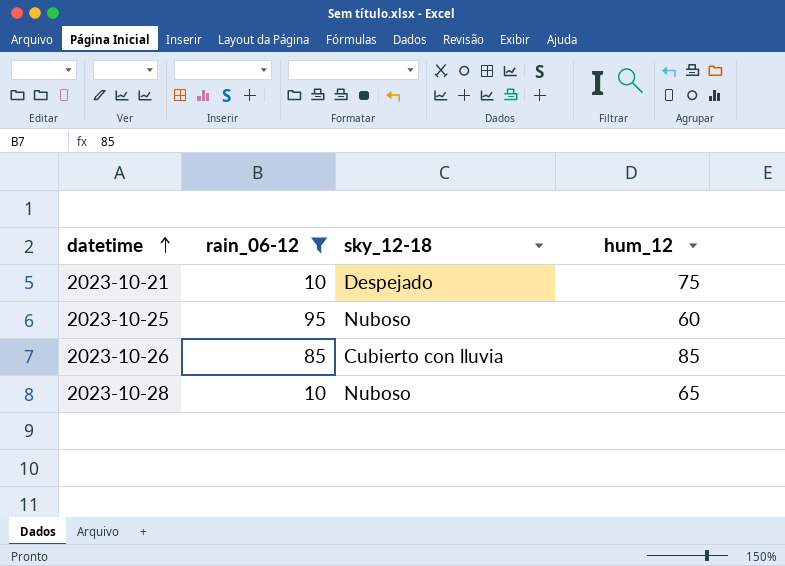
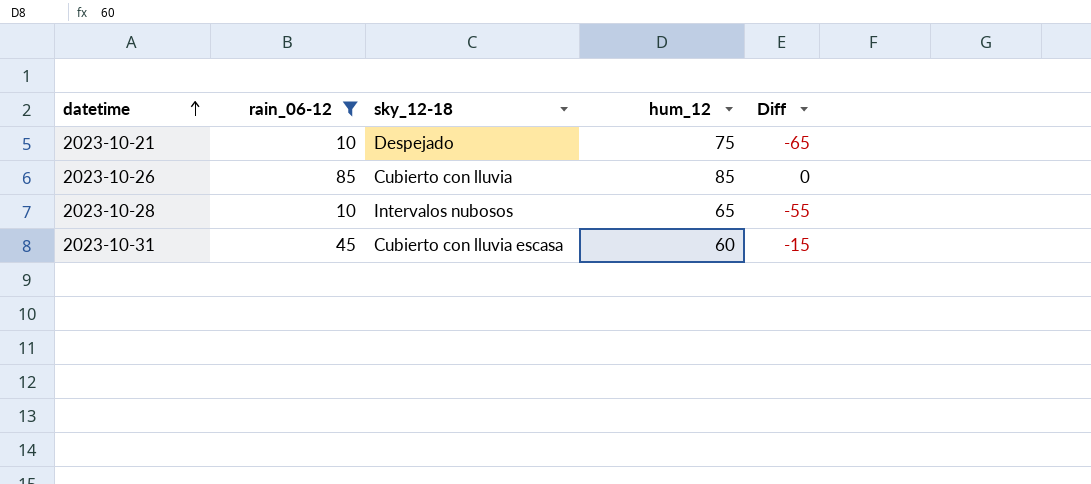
column Diff | formula: none -> [rain_06-12] - [hum_12]
row 2023-10-25: 95 | Nuboso | 60 -> none
2023-10-28 | sky_12-18: Nuboso -> Intervalos nubosos
row 2023-10-31: none -> 45 | Cubierto con lluvia escasa | 60 | -15

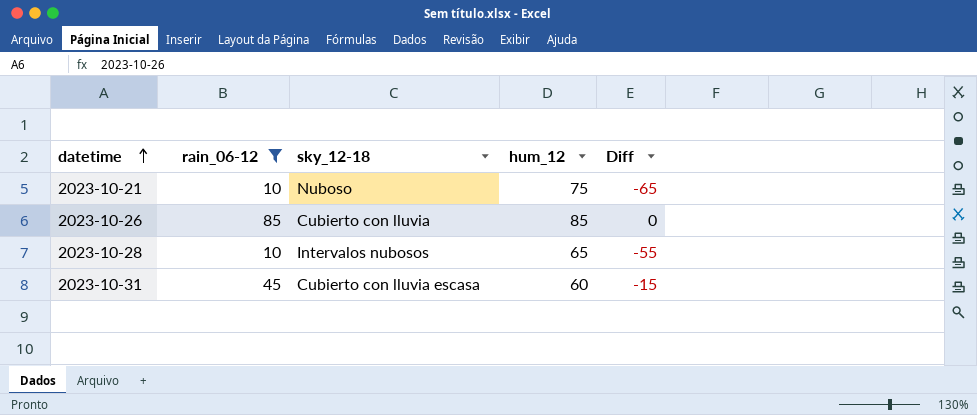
2023-10-21 | sky_12-18: Despejado -> Nuboso

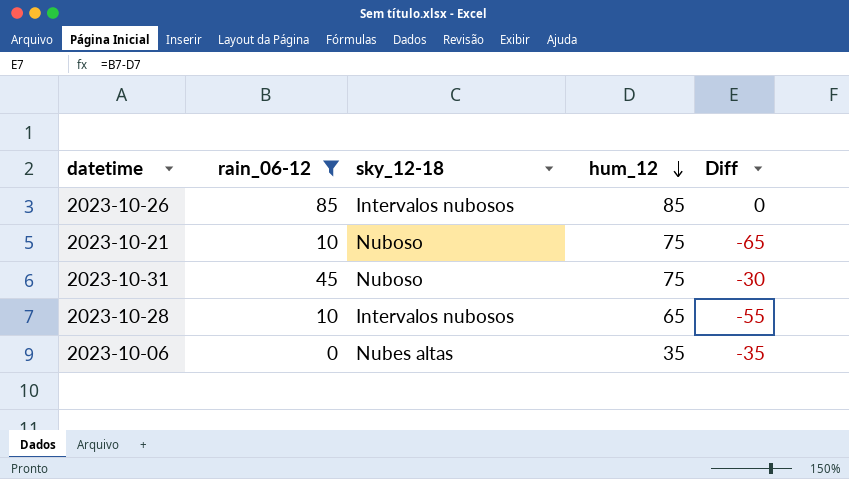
row order: datetime ascending -> hum_12 descending
2023-10-26 | sky_12-18: Cubierto con lluvia -> Intervalos nubosos
2023-10-31 | sky_12-18: Cubierto con lluvia escasa -> Nuboso
2023-10-31 | hum_12: 60 -> 75
2023-10-31 | Diff: -15 -> -30
row 2023-10-06: none -> 0 | Nubes altas | 35 | -35

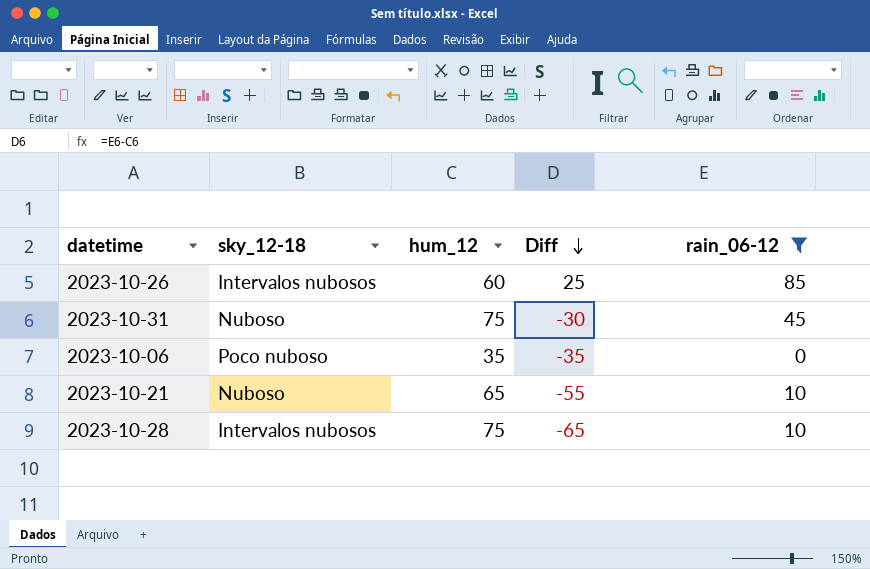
row order: hum_12 descending -> Diff descending
column rain_06-12 | position: 2 -> 5
2023-10-26 | hum_12: 85 -> 60
2023-10-26 | Diff: 0 -> 25
2023-10-06 | sky_12-18: Nubes altas -> Poco nuboso
2023-10-21 | hum_12: 75 -> 65
2023-10-21 | Diff: -65 -> -55
2023-10-28 | hum_12: 65 -> 75
2023-10-28 | Diff: -55 -> -65

